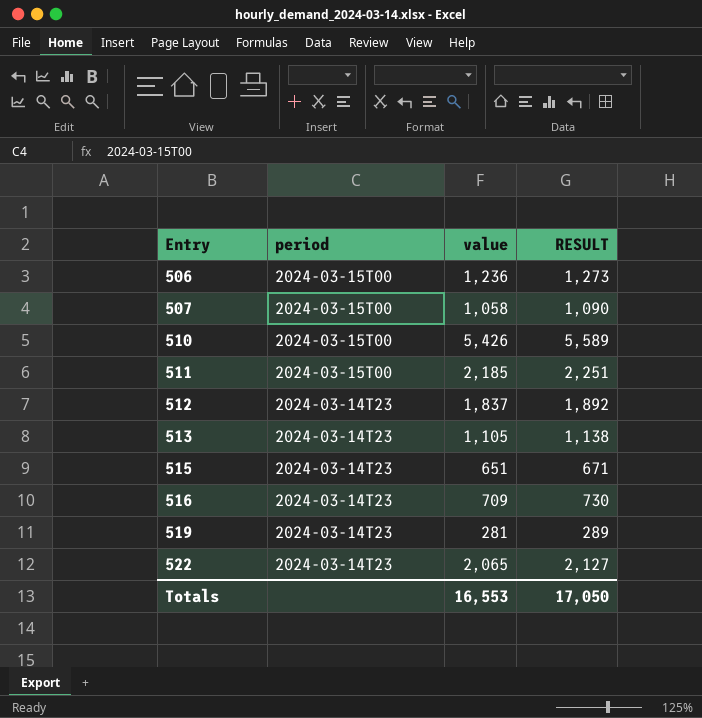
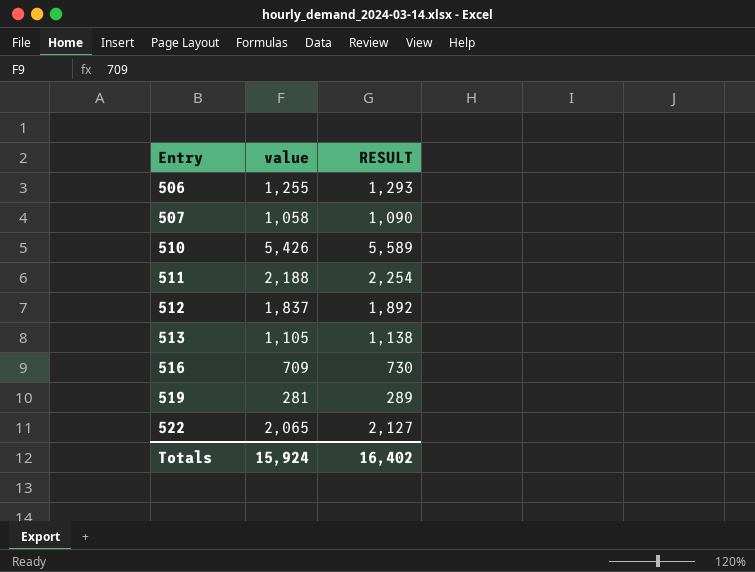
column period | position: 2 -> none
row 515: 2024-03-14T23 | 651 | 671 -> none
506 | value: 1,236 -> 1,255
506 | RESULT: 1,273 -> 1,293
511 | value: 2,185 -> 2,188
511 | RESULT: 2,251 -> 2,254
Totals | value: 16,553 -> 15,924
Totals | RESULT: 17,050 -> 16,402

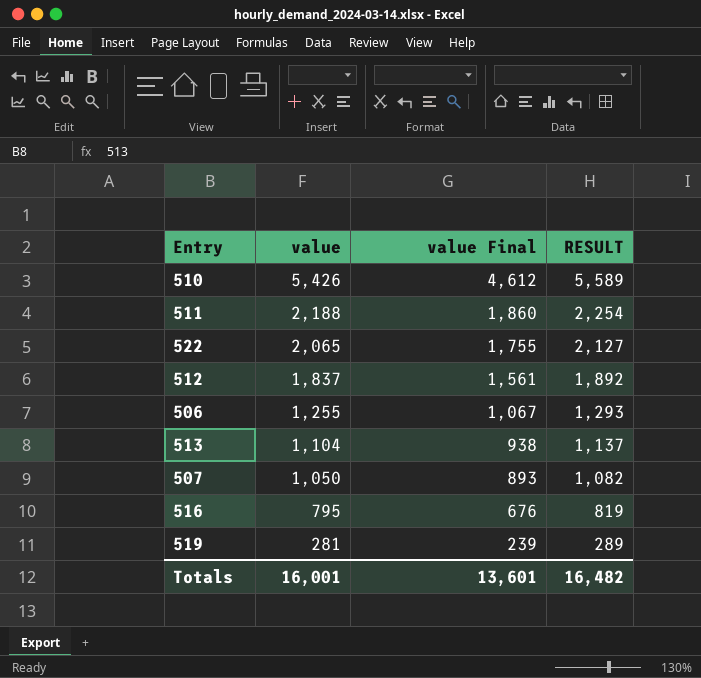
row order: Entry ascending -> value descending
column value Final | formula: none -> [value] * 0.85
513 | value: 1,105 -> 1,104
513 | RESULT: 1,138 -> 1,137
507 | value: 1,058 -> 1,050
507 | RESULT: 1,090 -> 1,082
516 | value: 709 -> 795
516 | RESULT: 730 -> 819
Totals | value: 15,924 -> 16,001
Totals | RESULT: 16,402 -> 16,482

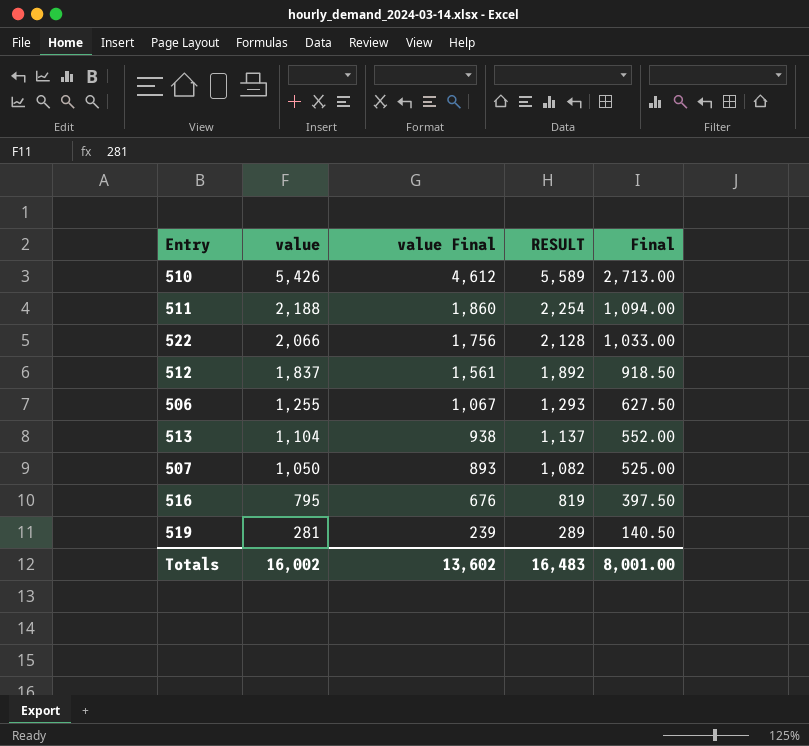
column Final | formula: none -> [value] * 0.5
522 | value: 2,065 -> 2,066
522 | value Final: 1,755 -> 1,756
522 | RESULT: 2,127 -> 2,128
Totals | value: 16,001 -> 16,002
Totals | value Final: 13,601 -> 13,602
Totals | RESULT: 16,482 -> 16,483

